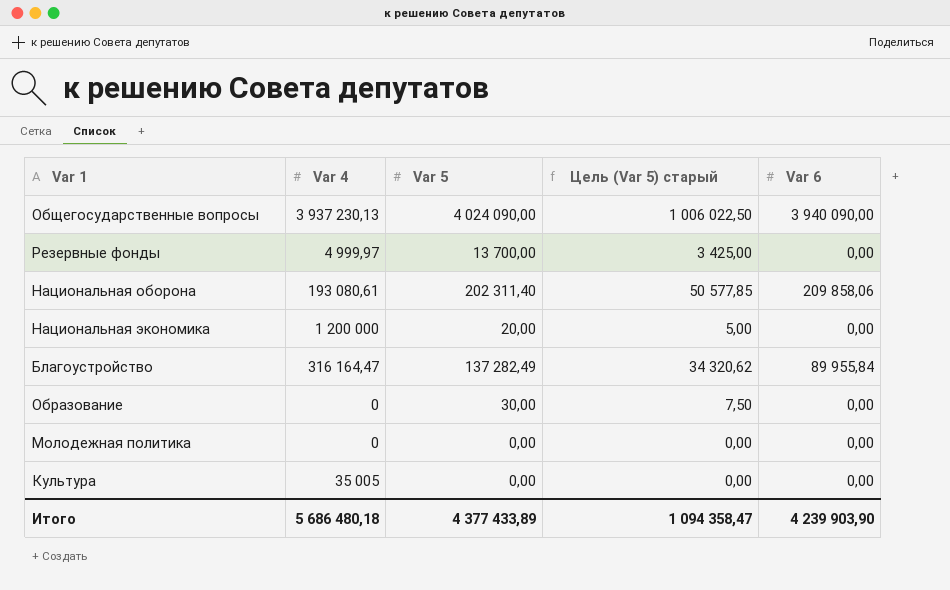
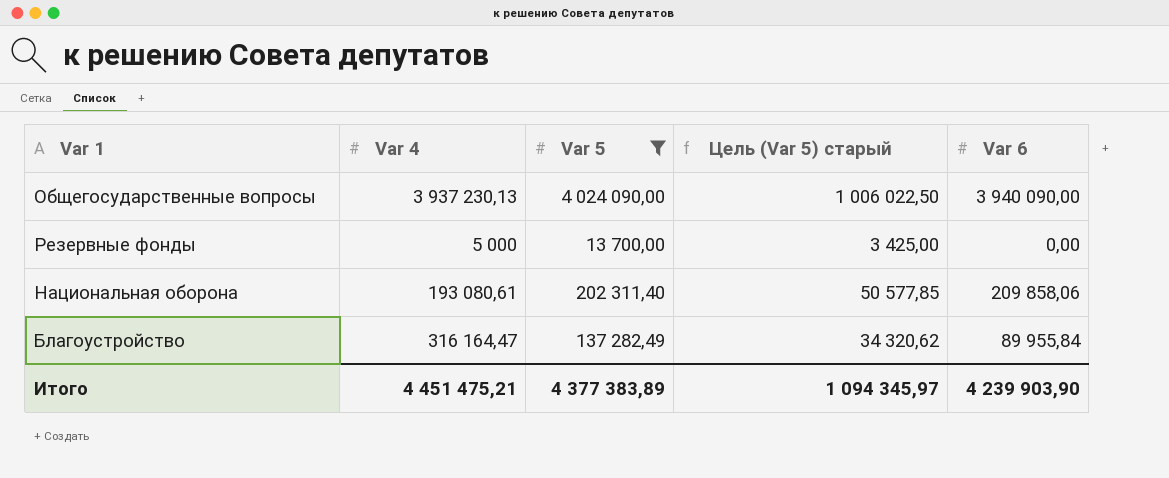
filter: none -> Var 5 >= 13 700,00
Резервные фонды | Var 4: 4 999,97 -> 5 000
Итого | Var 4: 5 686 480,18 -> 4 451 475,21
Итого | Var 5: 4 377 433,89 -> 4 377 383,89
Итого | Цель (Var 5) старый: 1 094 358,47 -> 1 094 345,97

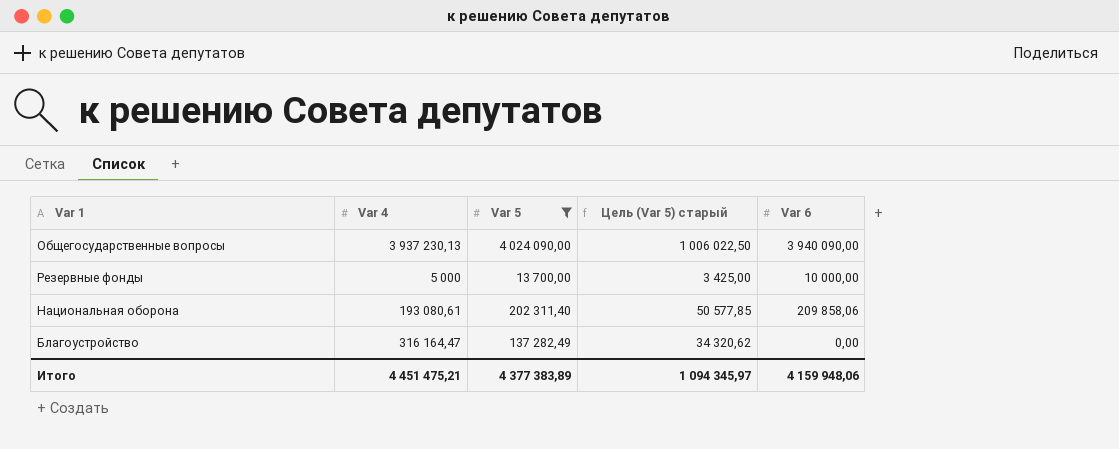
Резервные фонды | Var 6: 0,00 -> 10 000,00
Благоустройство | Var 6: 89 955,84 -> 0,00
Итого | Var 6: 4 239 903,90 -> 4 159 948,06

